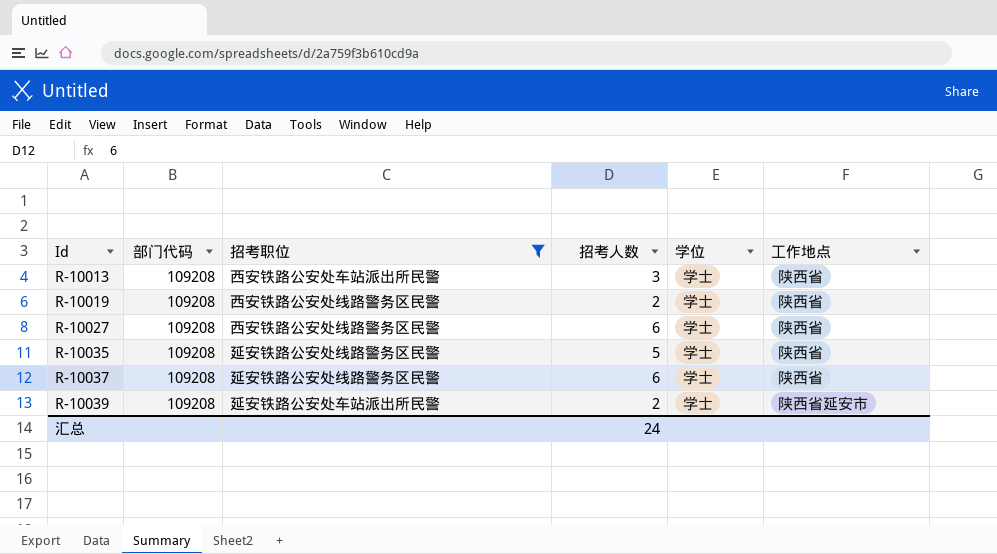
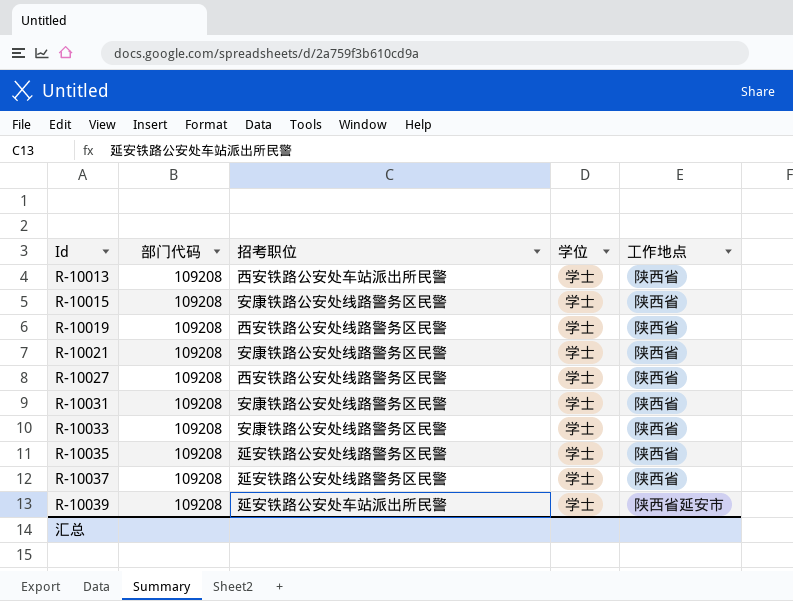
filter: 招考职位 != 安康铁路公安处线路警务区民警 -> none
column 招考人数 | position: 4 -> none

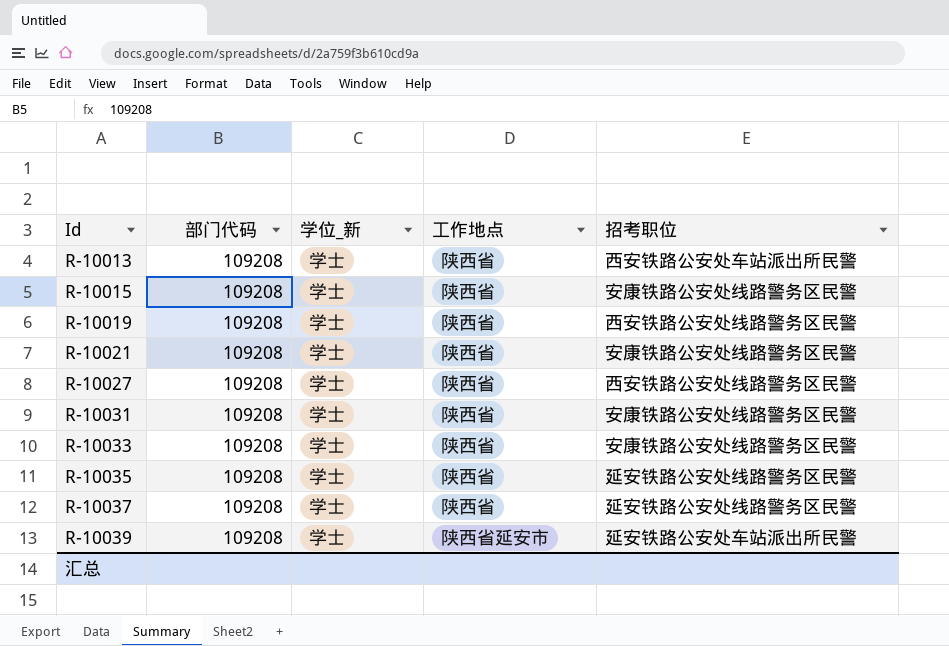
column name: 学位 -> 学位_新
column 招考职位 | position: 3 -> 5

